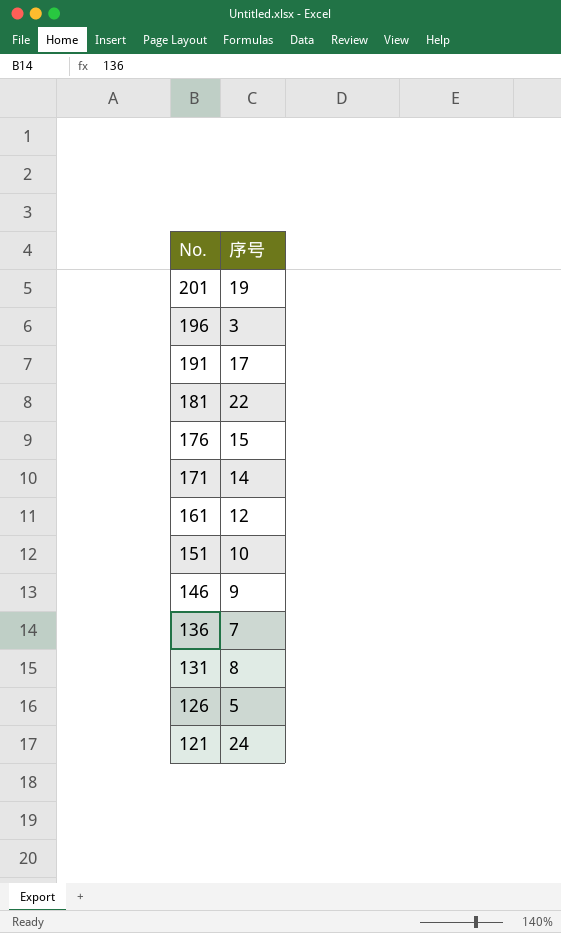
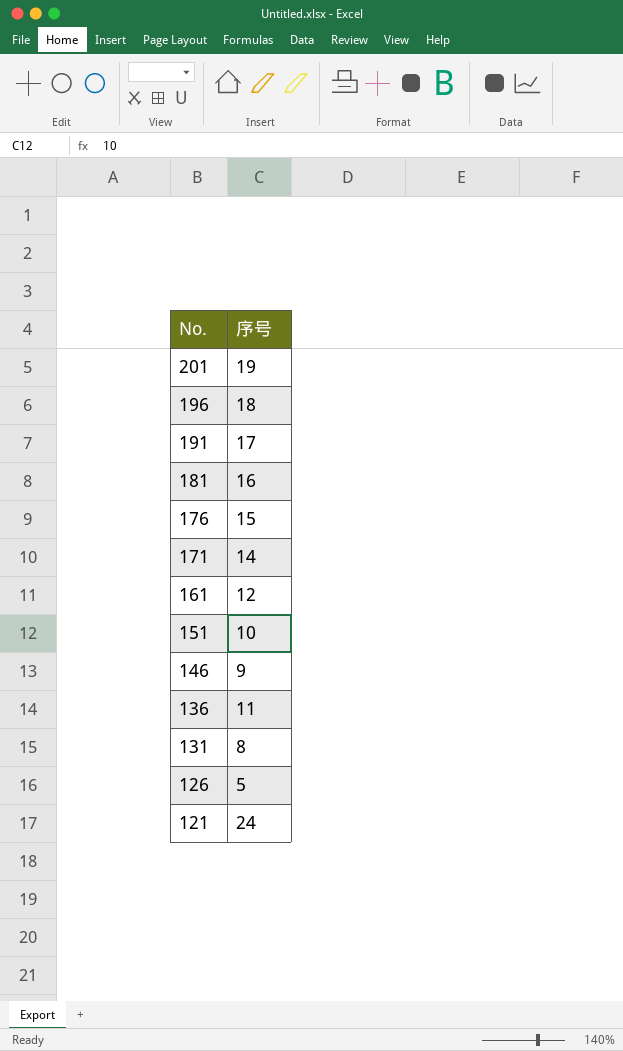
196 | 序号: 3 -> 18
181 | 序号: 22 -> 16
136 | 序号: 7 -> 11

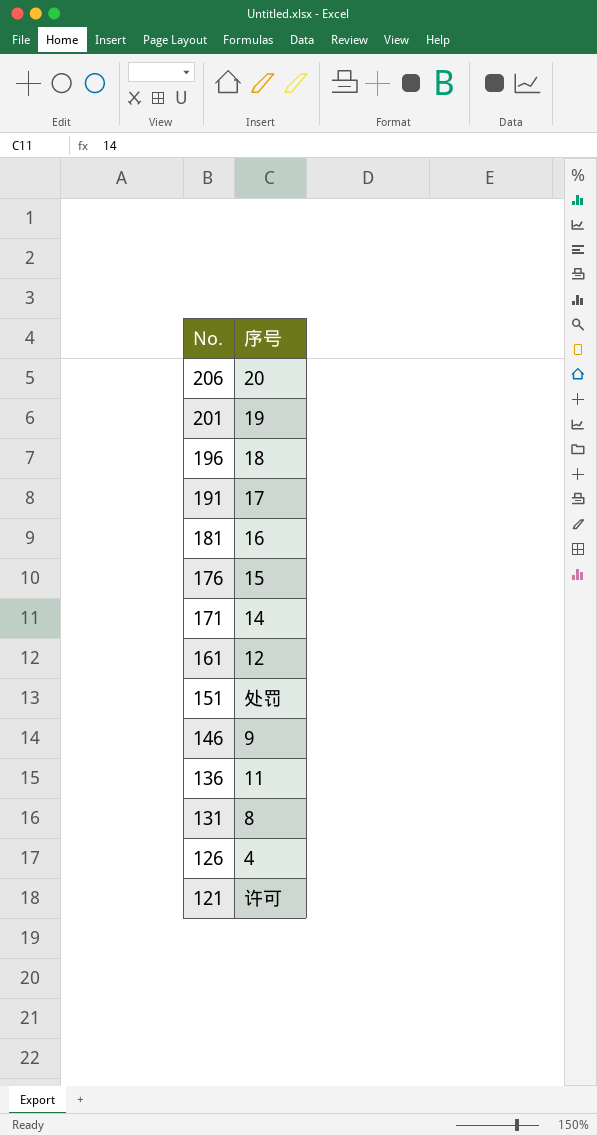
row 206: none -> 20
151 | 序号: 10 -> 处罚
126 | 序号: 5 -> 4
121 | 序号: 24 -> 许可

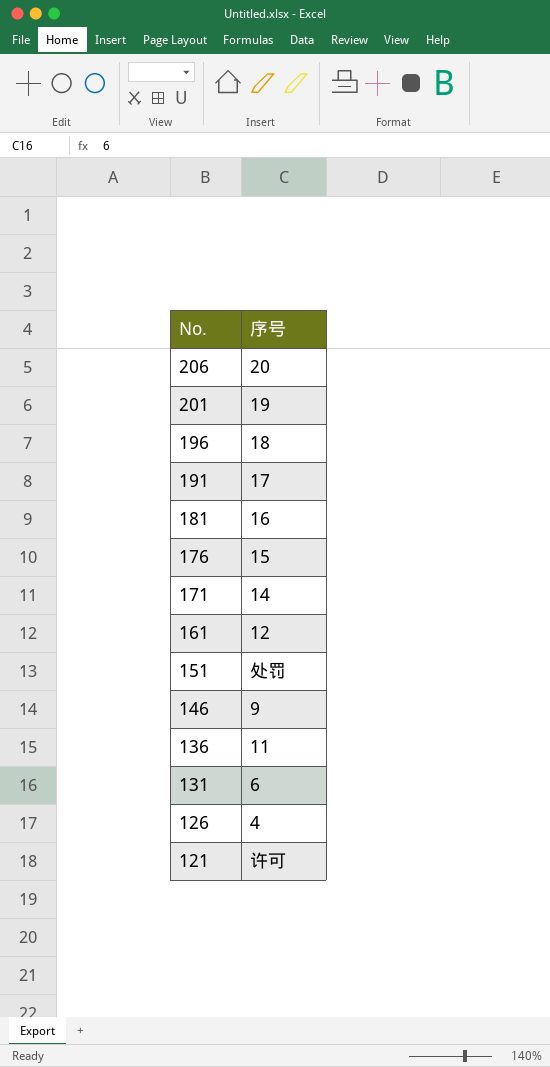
131 | 序号: 8 -> 6

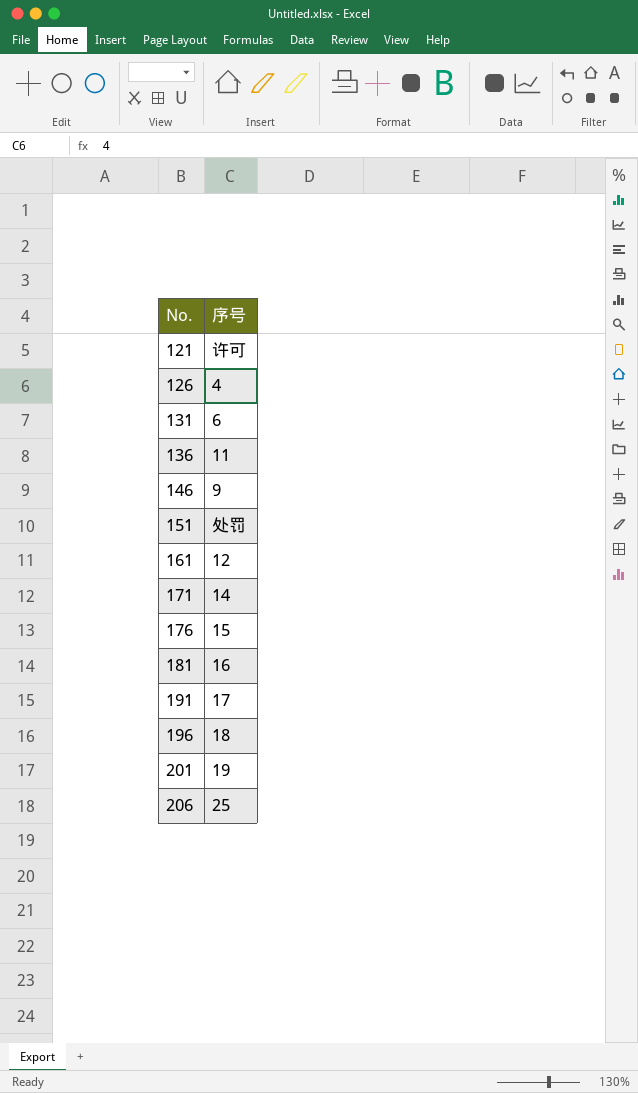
row order: No. descending -> No. ascending
206 | 序号: 20 -> 25

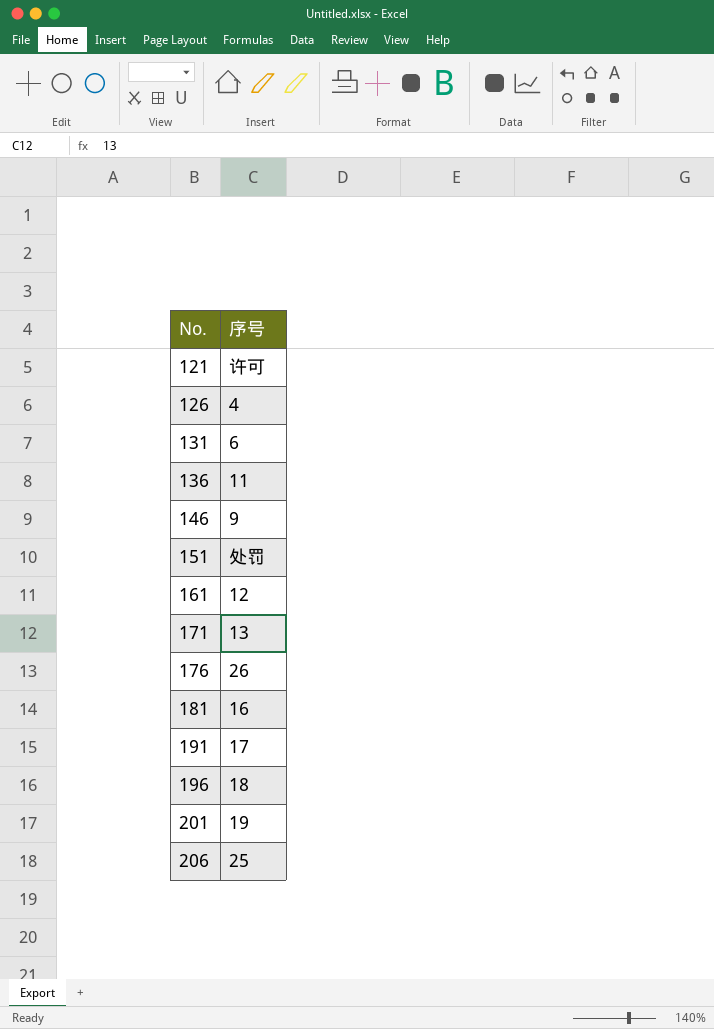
171 | 序号: 14 -> 13
176 | 序号: 15 -> 26

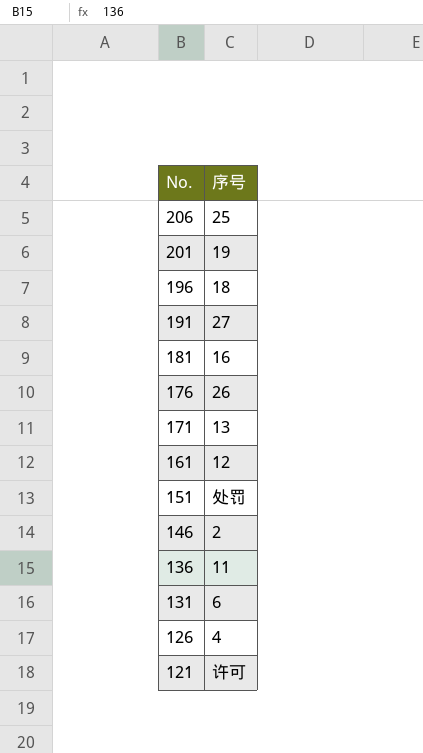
row order: No. ascending -> No. descending
191 | 序号: 17 -> 27
146 | 序号: 9 -> 2

